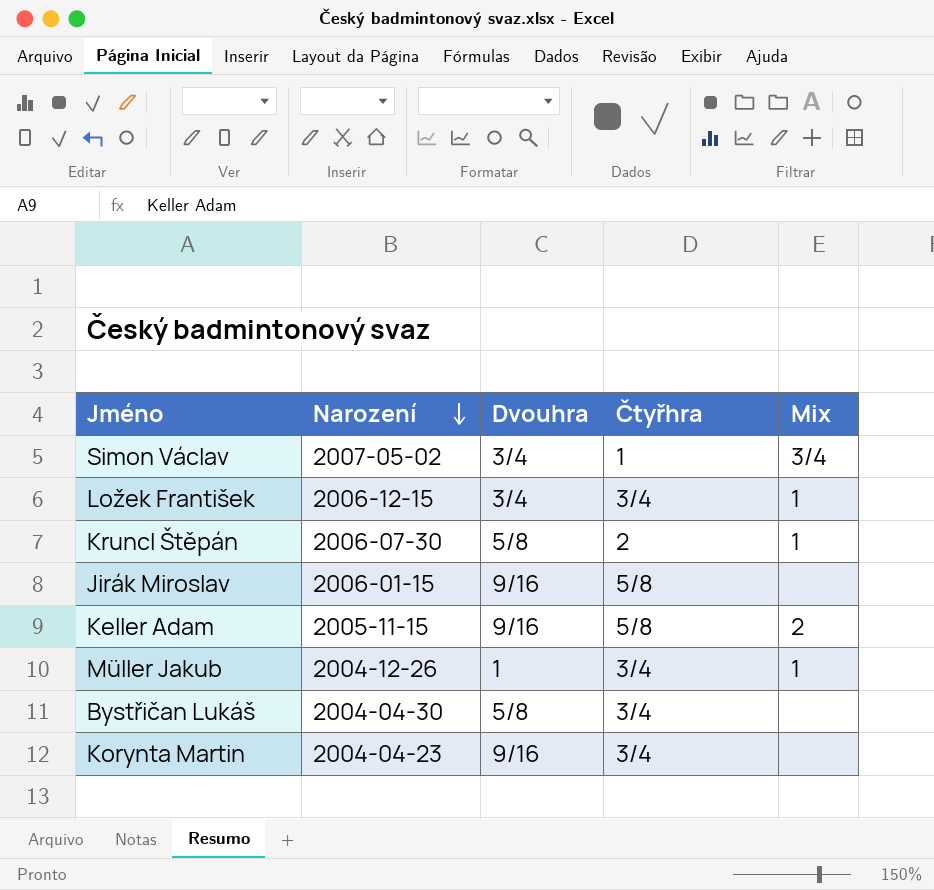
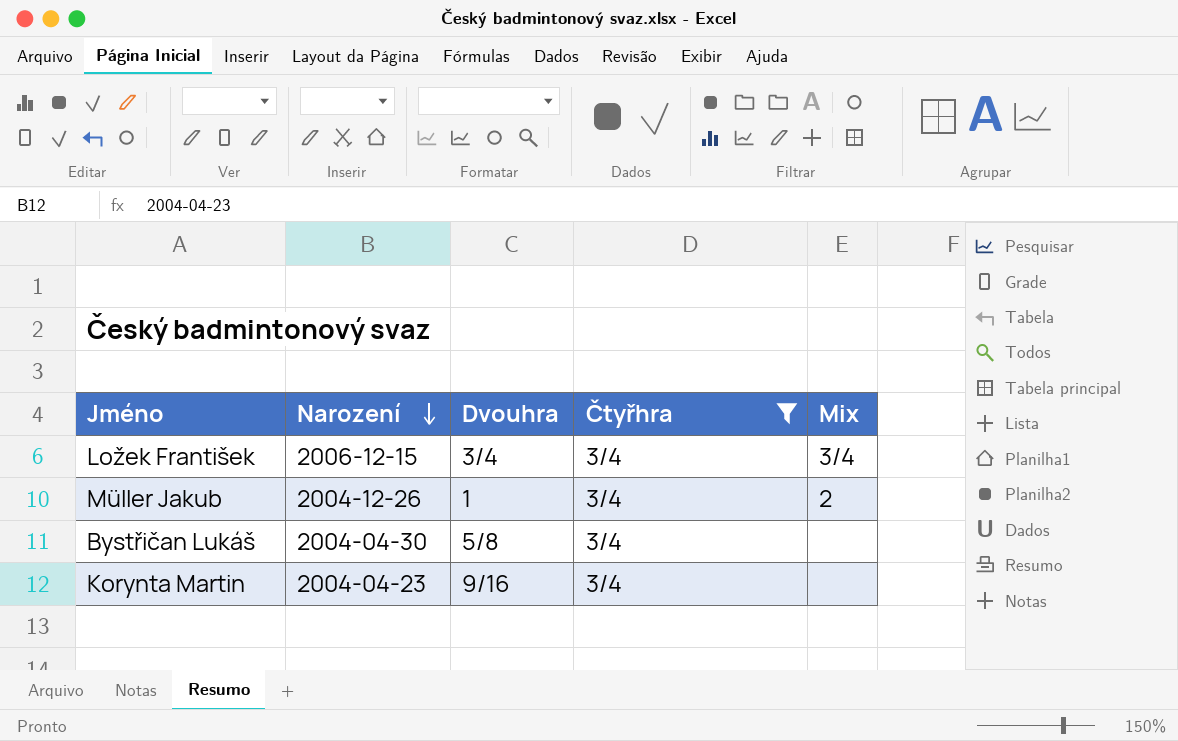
filter: none -> Čtyřhra = 3/4
Ložek František | Mix: 1 -> 3/4
Müller Jakub | Mix: 1 -> 2

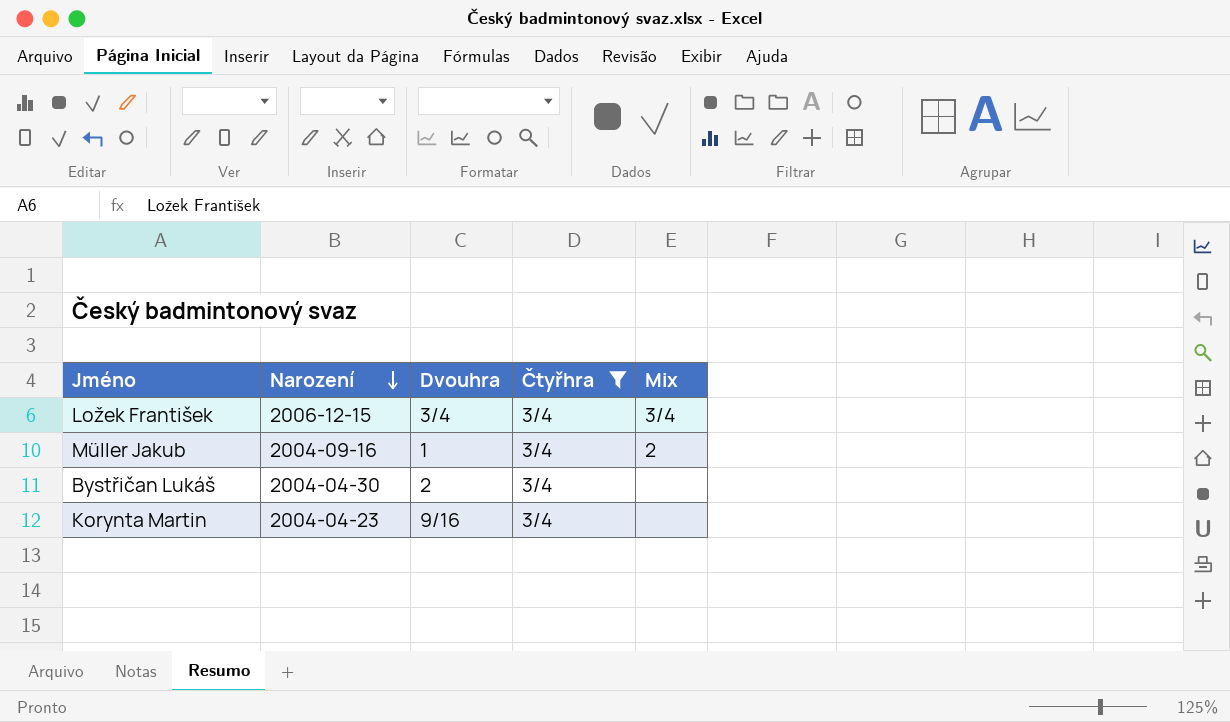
Müller Jakub | Narození: 2004-12-26 -> 2004-09-16
Bystřičan Lukáš | Dvouhra: 5/8 -> 2

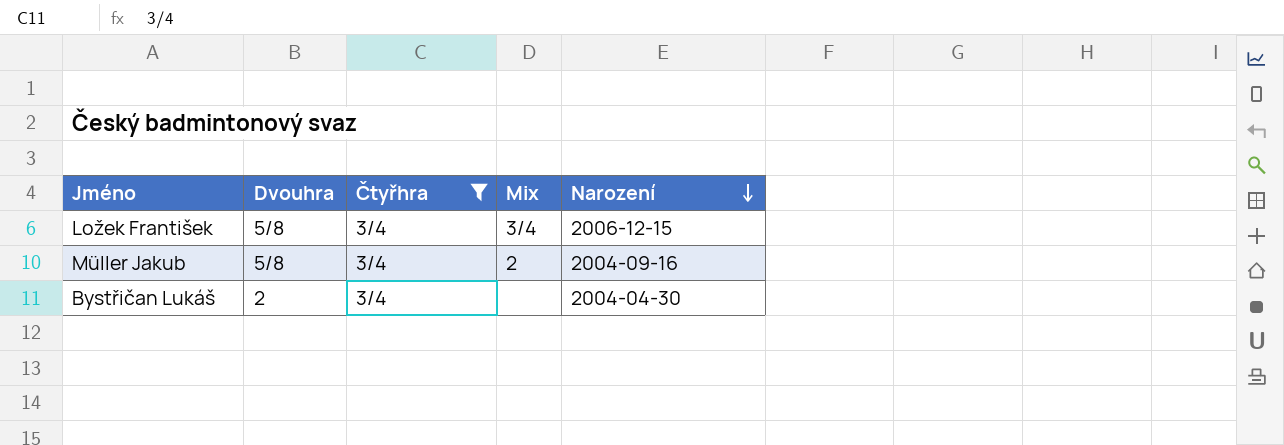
column Narození | position: 2 -> 5
row Korynta Martin: 2004-04-23 | 9/16 | 3/4 | none -> none
Ložek František | Dvouhra: 3/4 -> 5/8
Müller Jakub | Dvouhra: 1 -> 5/8

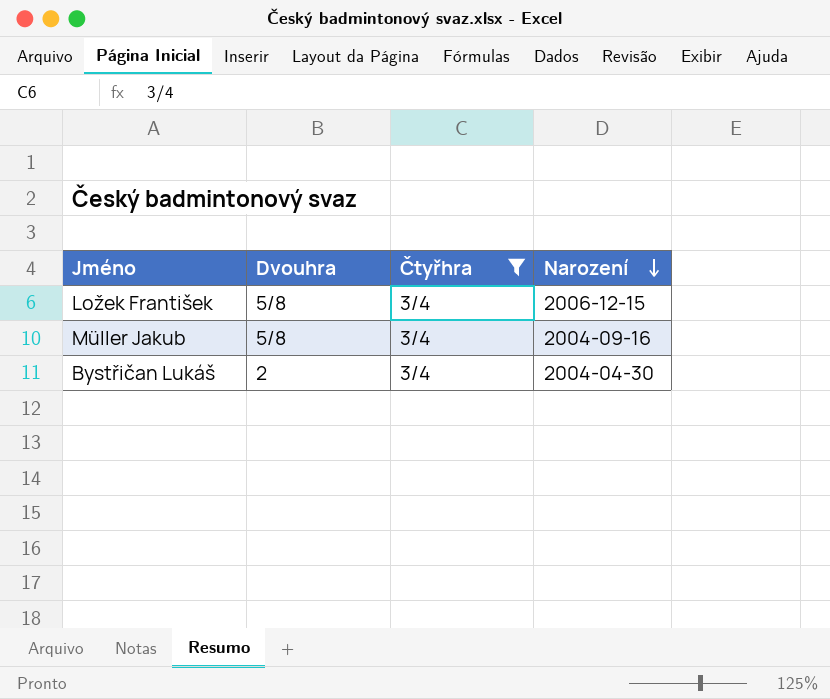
column Mix | position: 4 -> none

